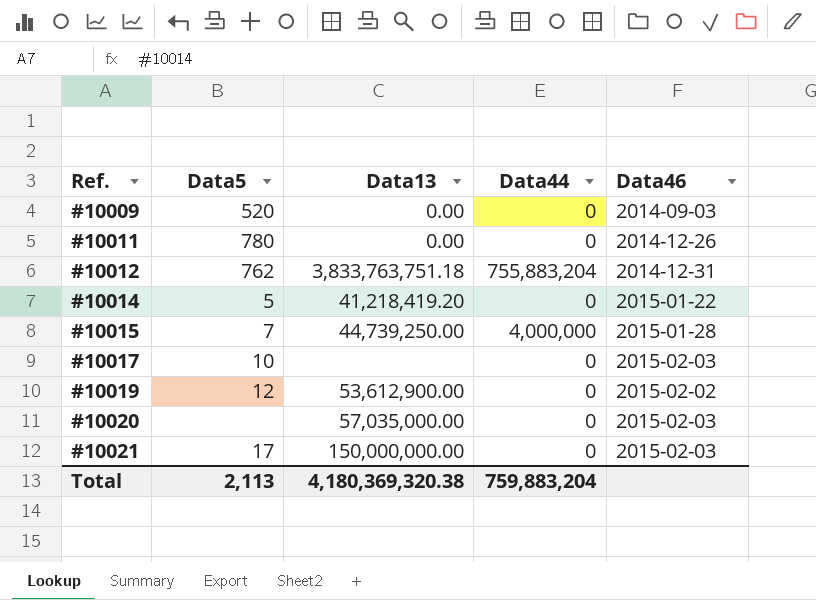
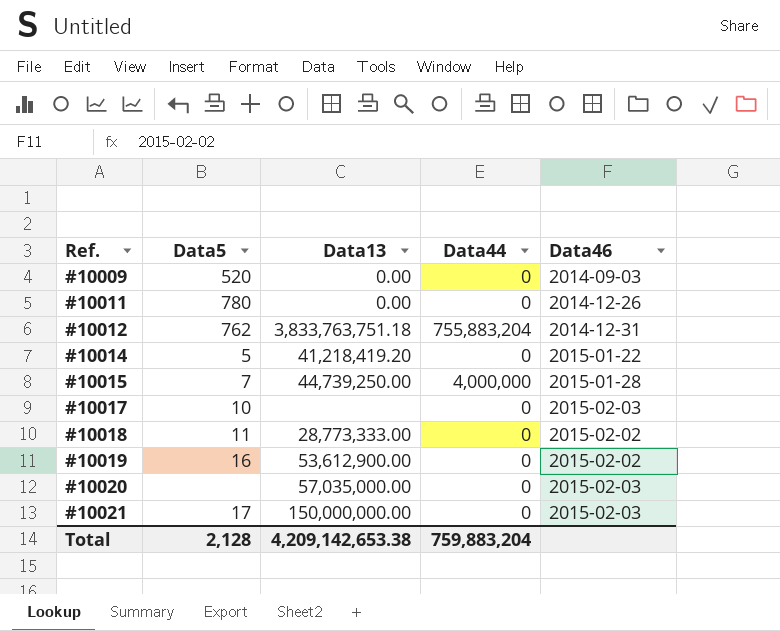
row #10018: none -> 11 | 28,773,333.00 | 0 | 2015-02-02
#10019 | Data5: 12 -> 16
Total | Data5: 2,113 -> 2,128
Total | Data13: 4,180,369,320.38 -> 4,209,142,653.38

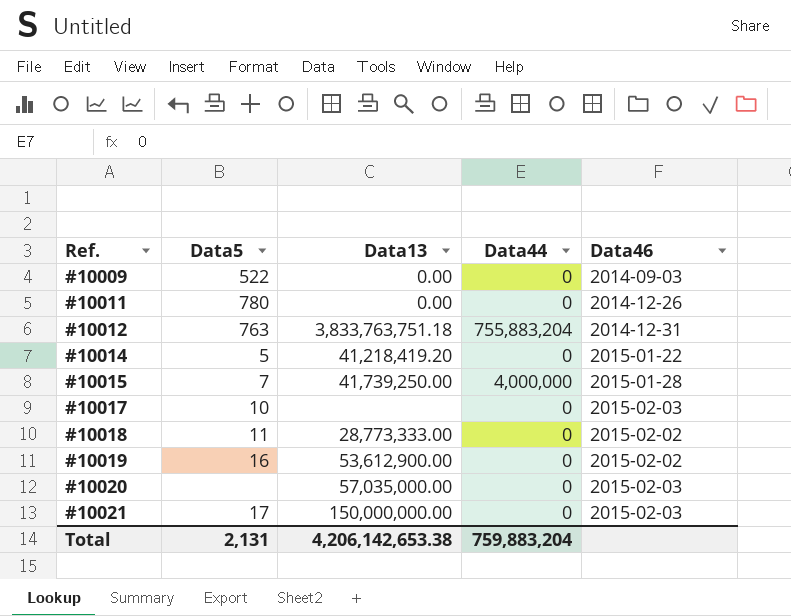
#10009 | Data5: 520 -> 522
#10012 | Data5: 762 -> 763
#10015 | Data13: 44,739,250.00 -> 41,739,250.00
Total | Data5: 2,128 -> 2,131
Total | Data13: 4,209,142,653.38 -> 4,206,142,653.38

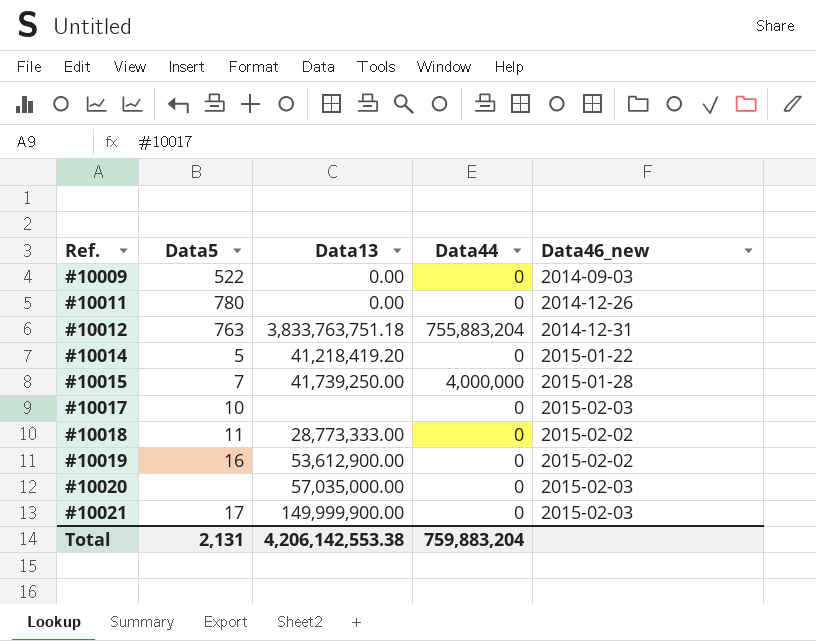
column name: Data46 -> Data46_new
#10021 | Data13: 150,000,000.00 -> 149,999,900.00
Total | Data13: 4,206,142,653.38 -> 4,206,142,553.38

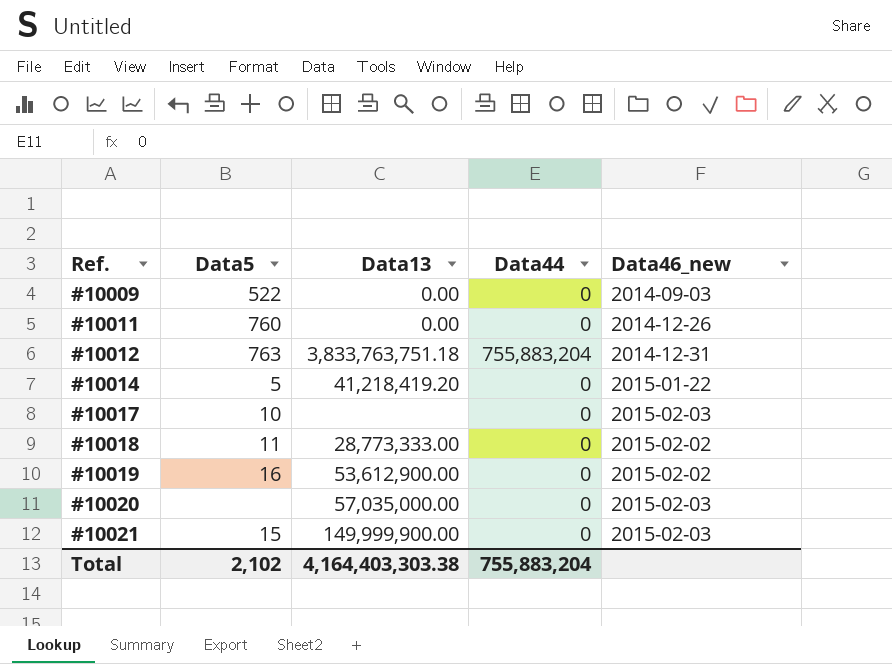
row #10015: 7 | 41,739,250.00 | 4,000,000 | 2015-01-28 -> none
#10011 | Data5: 780 -> 760
#10021 | Data5: 17 -> 15
Total | Data5: 2,131 -> 2,102
Total | Data13: 4,206,142,553.38 -> 4,164,403,303.38
Total | Data44: 759,883,204 -> 755,883,204

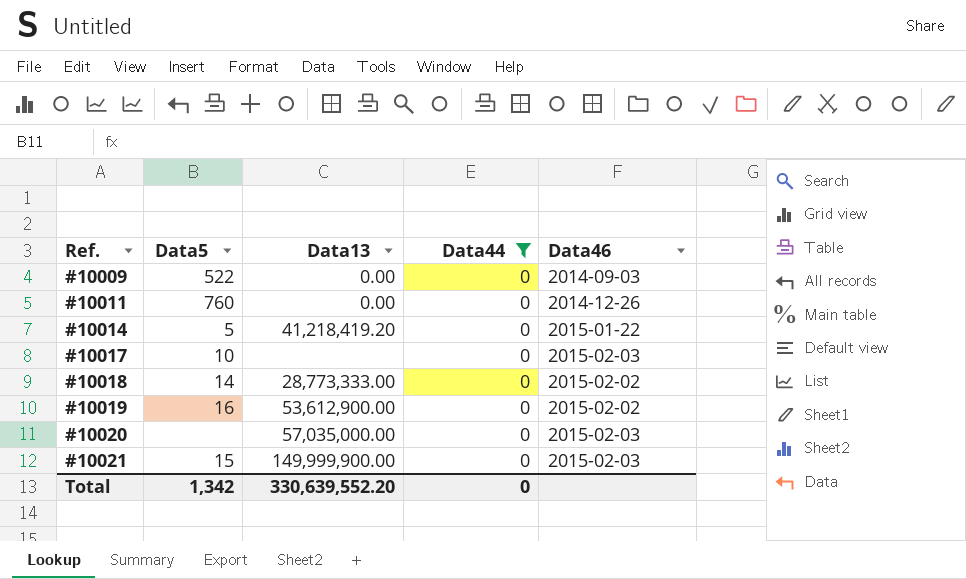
filter: none -> Data44 = 0
column name: Data46_new -> Data46
#10018 | Data5: 11 -> 14
Total | Data5: 2,102 -> 1,342
Total | Data13: 4,164,403,303.38 -> 330,639,552.20
Total | Data44: 755,883,204 -> 0

